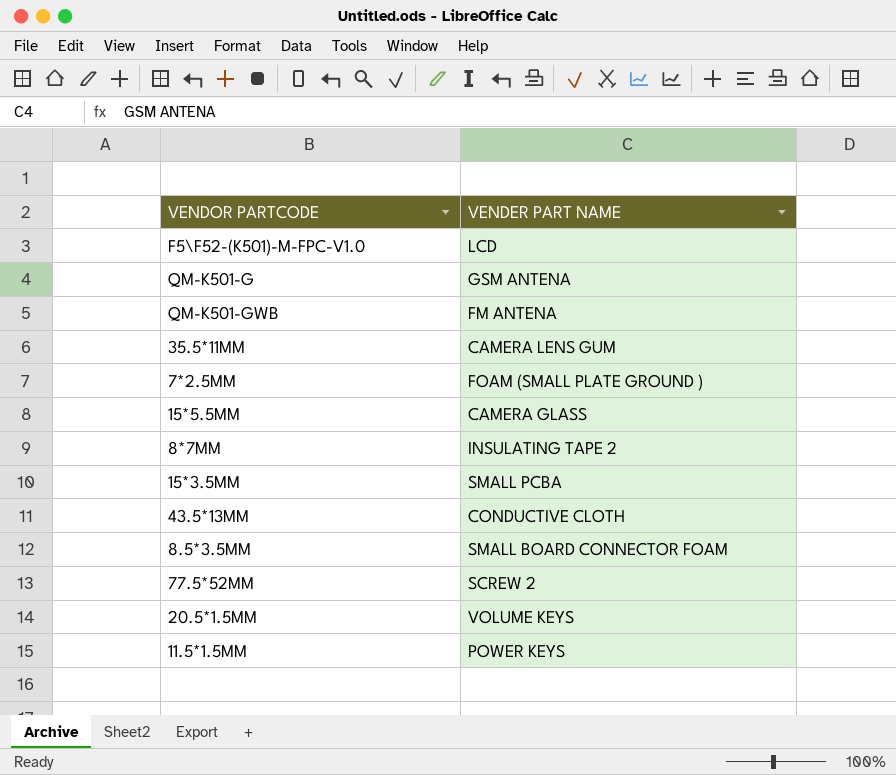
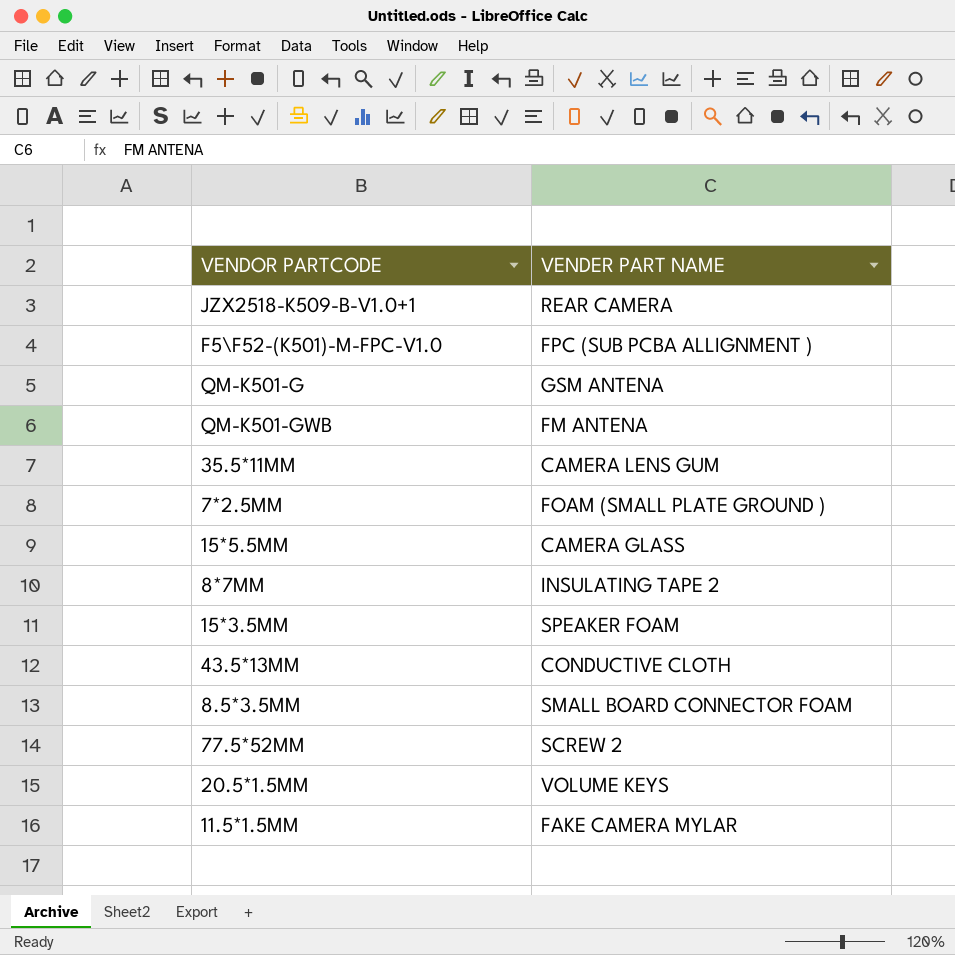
row JZX2518-K509-B-V1.0+1: none -> REAR CAMERA
F5\F52-(K501)-M-FPC-V1.0 | VENDER PART NAME: LCD -> FPC (SUB PCBA ALLIGNMENT )
15*3.5MM | VENDER PART NAME: SMALL PCBA -> SPEAKER FOAM
11.5*1.5MM | VENDER PART NAME: POWER KEYS -> FAKE CAMERA MYLAR

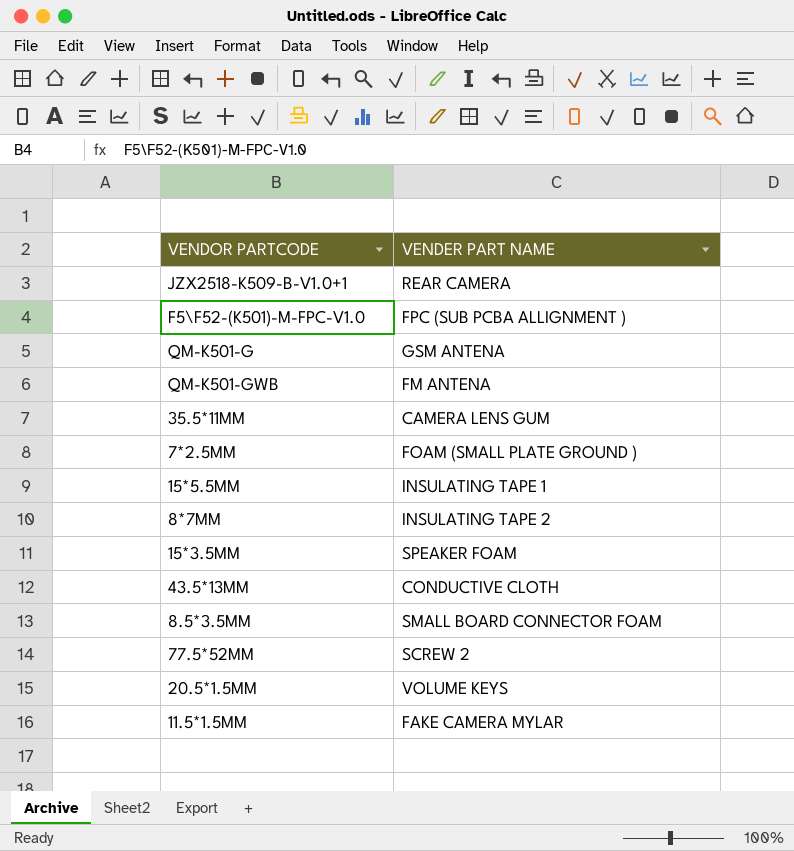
15*5.5MM | VENDER PART NAME: CAMERA GLASS -> INSULATING TAPE 1

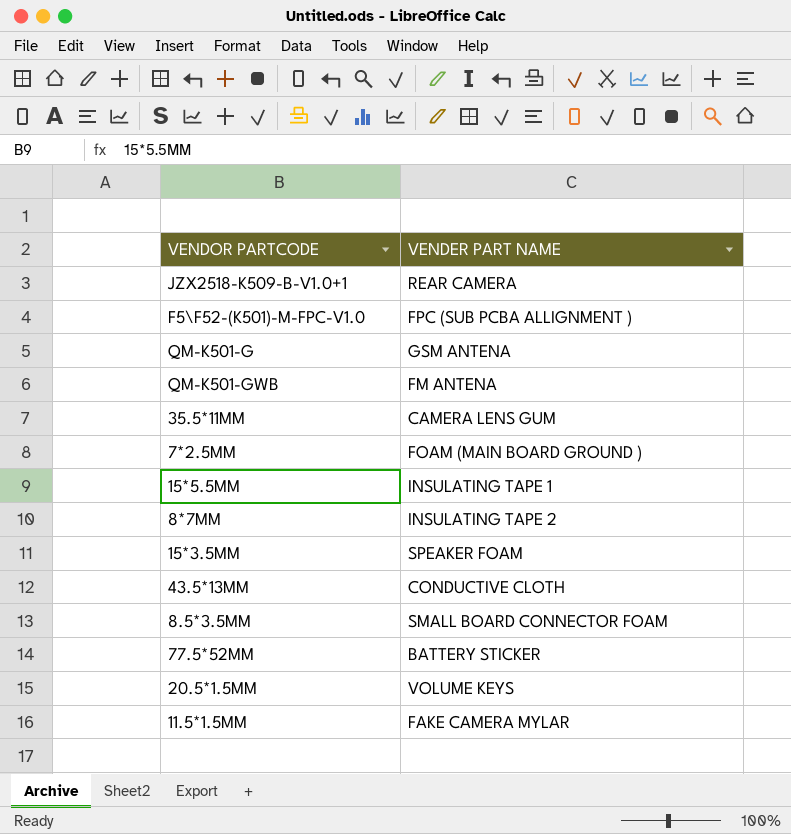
7*2.5MM | VENDER PART NAME: FOAM (SMALL PLATE GROUND ) -> FOAM (MAIN BOARD GROUND )
77.5*52MM | VENDER PART NAME: SCREW 2 -> BATTERY STICKER

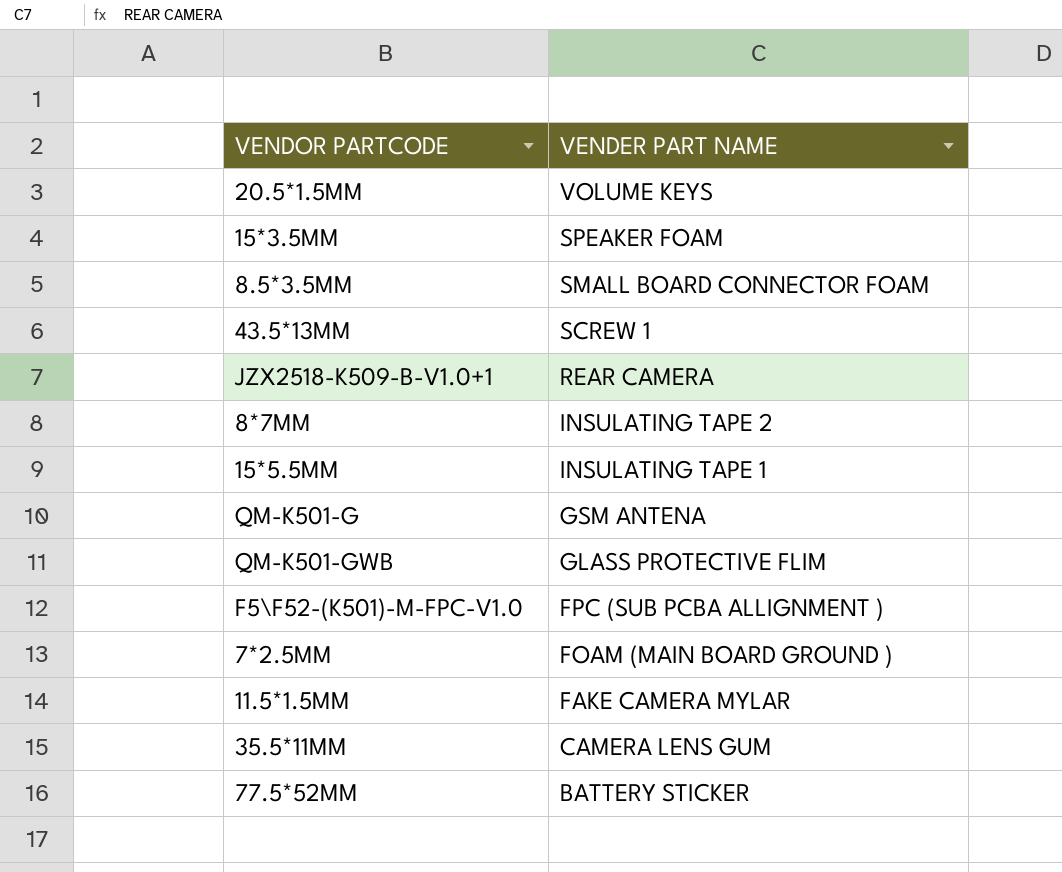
row order: none -> VENDER PART NAME descending
43.5*13MM | VENDER PART NAME: CONDUCTIVE CLOTH -> SCREW 1
QM-K501-GWB | VENDER PART NAME: FM ANTENA -> GLASS PROTECTIVE FLIM

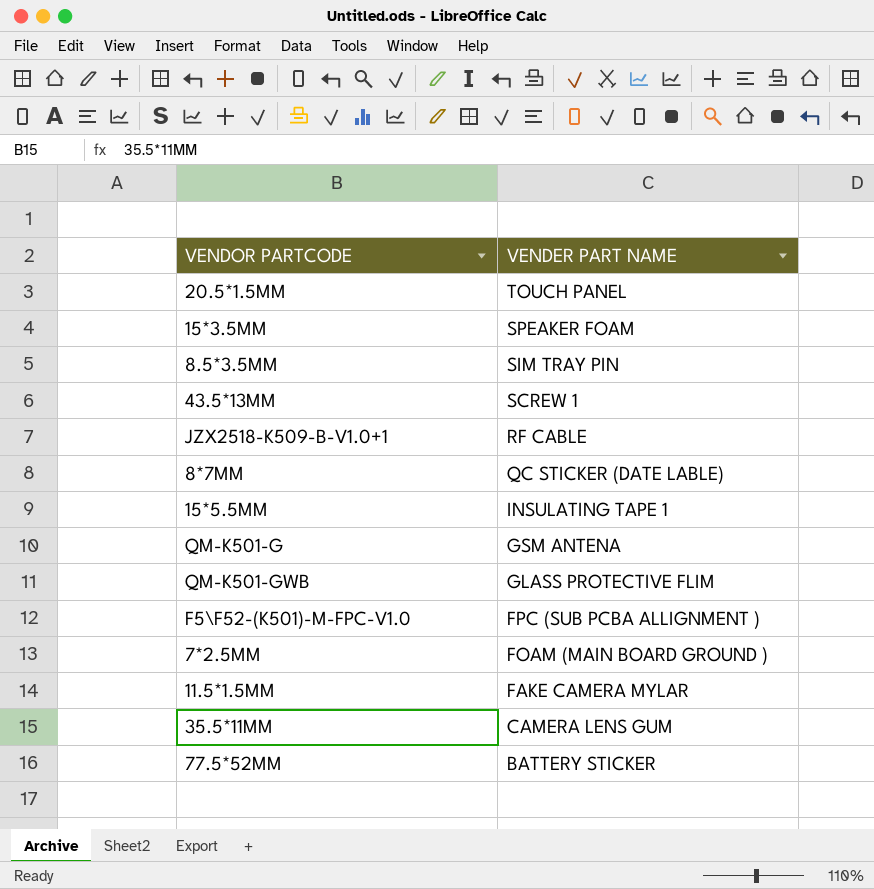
20.5*1.5MM | VENDER PART NAME: VOLUME KEYS -> TOUCH PANEL
8.5*3.5MM | VENDER PART NAME: SMALL BOARD CONNECTOR FOAM -> SIM TRAY PIN
JZX2518-K509-B-V1.0+1 | VENDER PART NAME: REAR CAMERA -> RF CABLE
8*7MM | VENDER PART NAME: INSULATING TAPE 2 -> QC STICKER (DATE LABLE)

